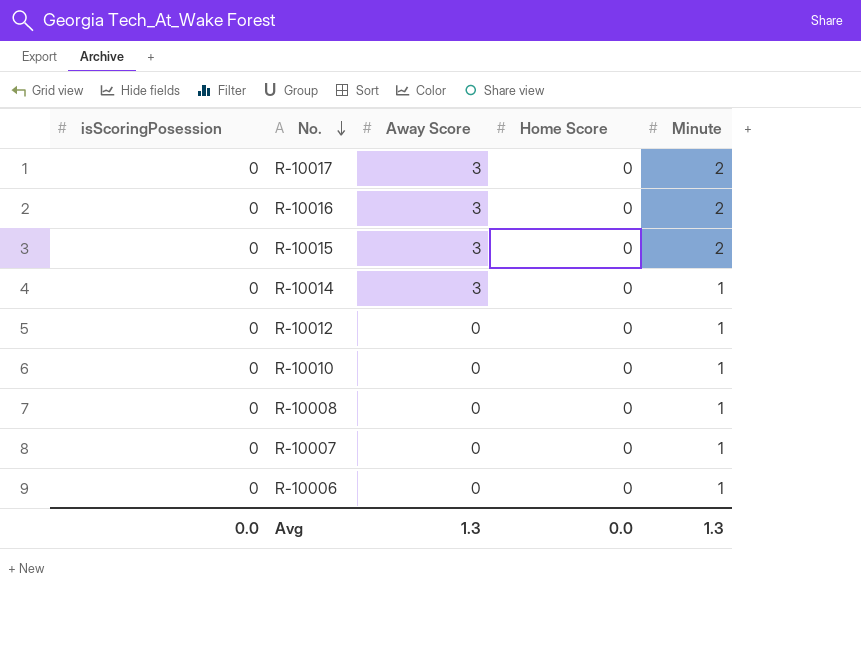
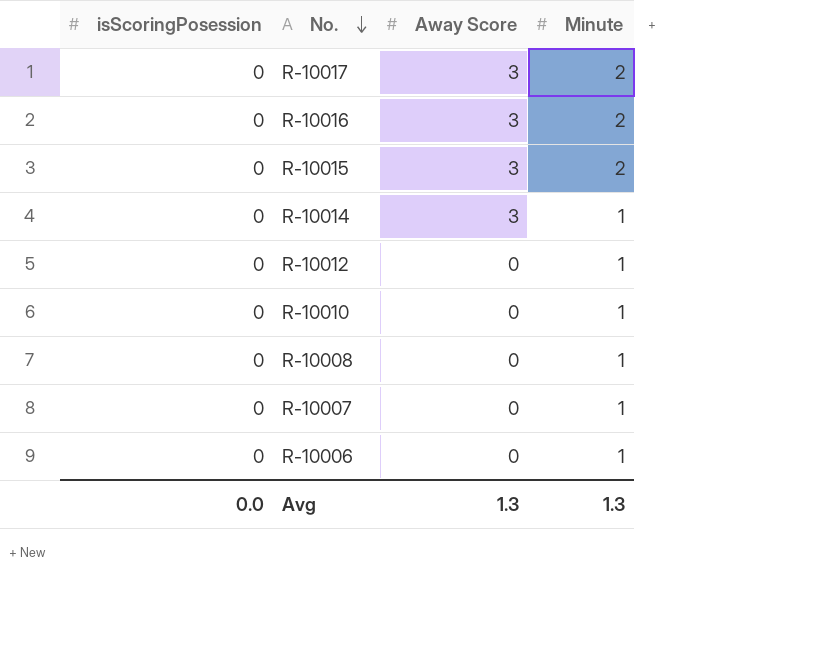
column Home Score | position: 4 -> none

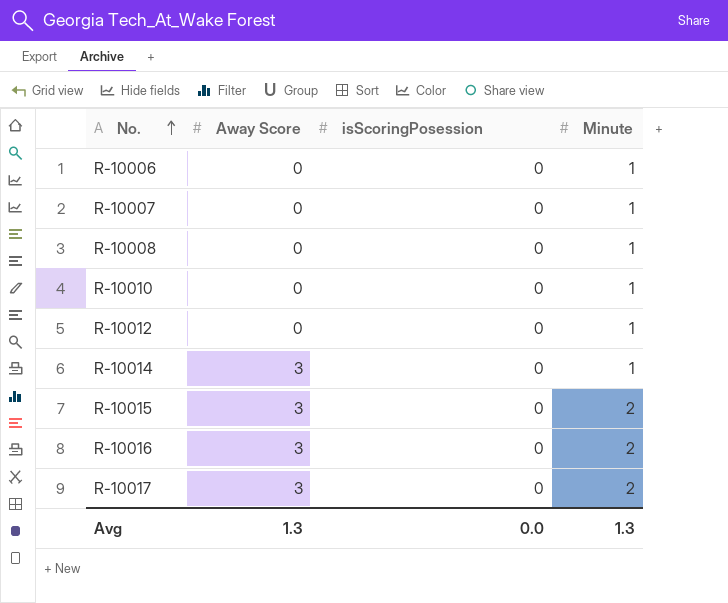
row order: No. descending -> No. ascending
column isScoringPosession | position: 1 -> 3

